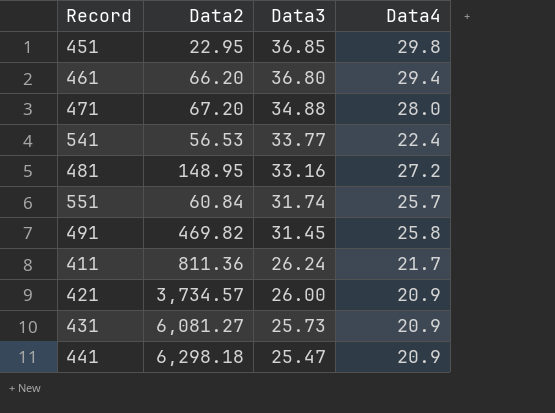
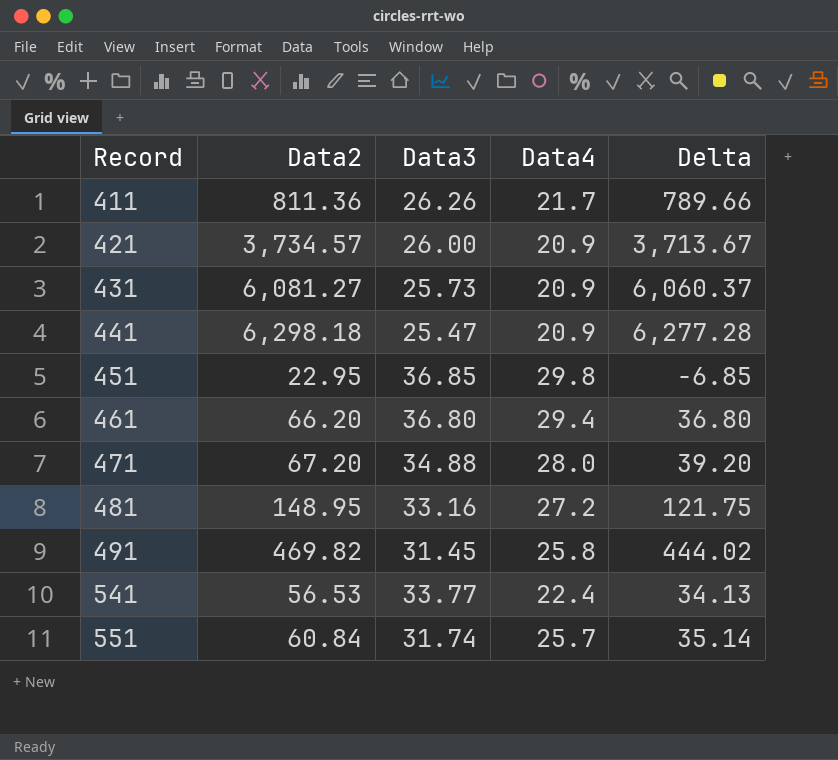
row order: Data3 descending -> Record ascending
column Delta | formula: none -> [Data2] - [Data4]
411 | Data3: 26.24 -> 26.26

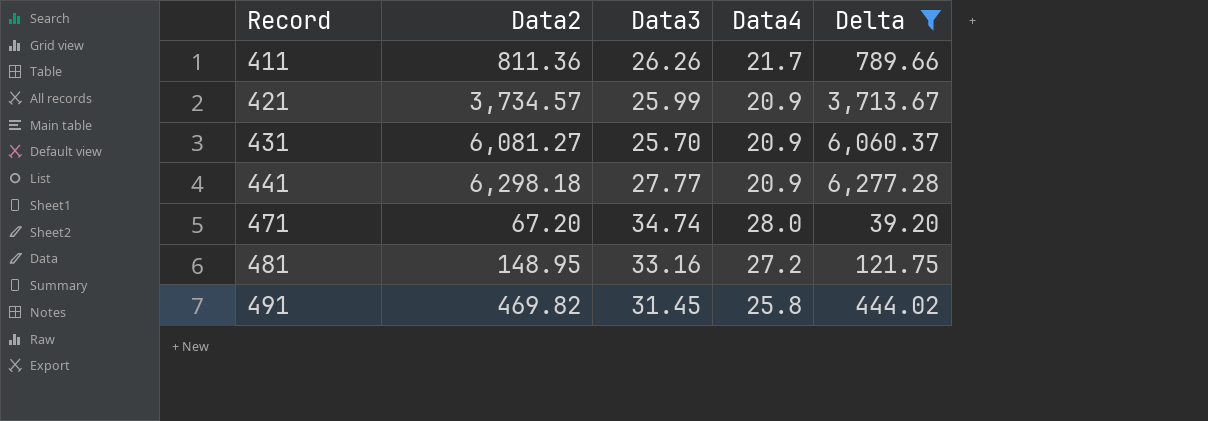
filter: none -> Delta >= 39.20
421 | Data3: 26.00 -> 25.99
431 | Data3: 25.73 -> 25.70
441 | Data3: 25.47 -> 27.77
471 | Data3: 34.88 -> 34.74

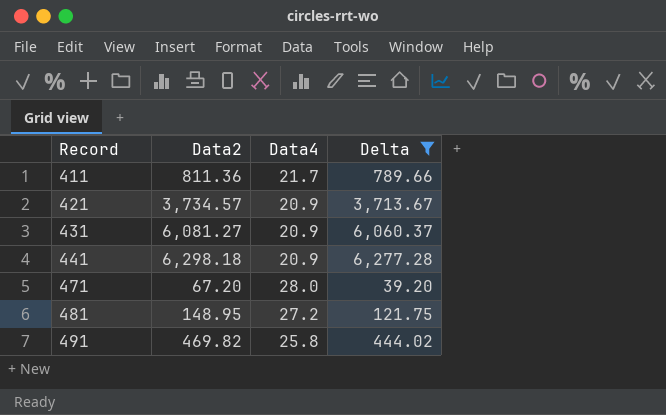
column Data3 | position: 3 -> none

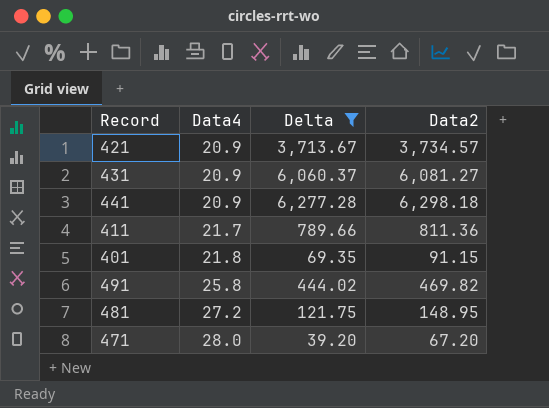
row order: Record ascending -> Data4 ascending
column Data2 | position: 2 -> 4
row 401: none -> 21.8 | 69.35 | 91.15

